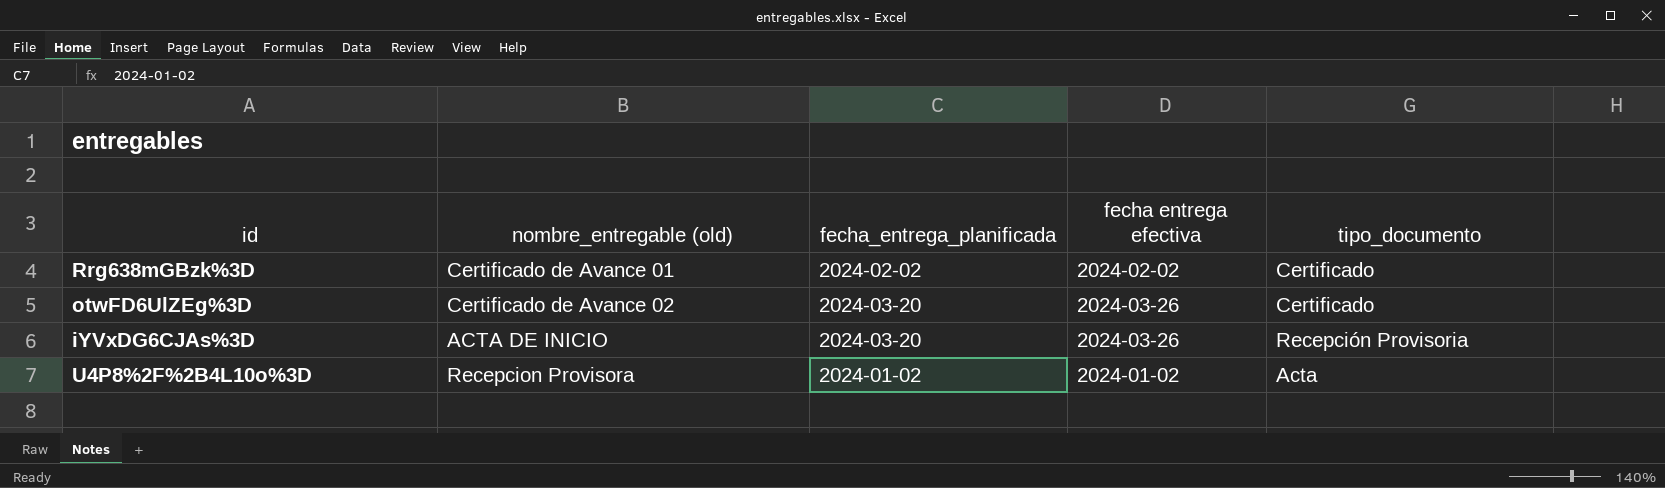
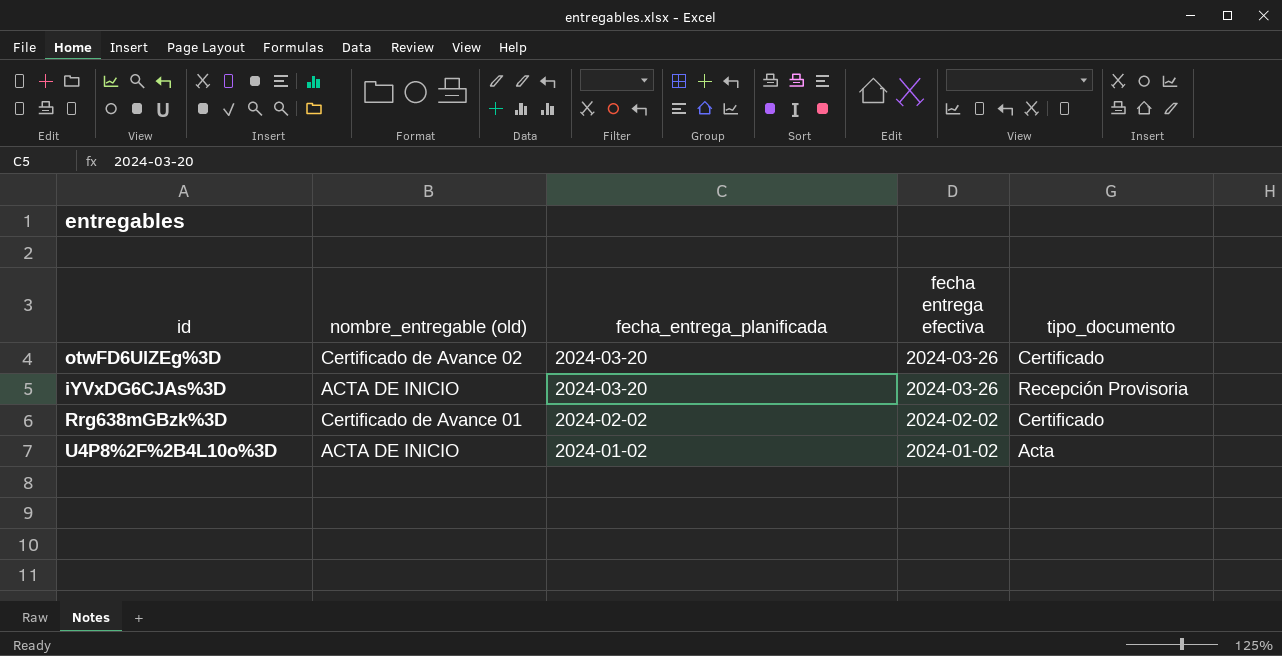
row order: none -> fecha_entrega_planificada descending
U4P8%2F%2B4L10o%3D | nombre_entregable (old): Recepcion Provisora -> ACTA DE INICIO

